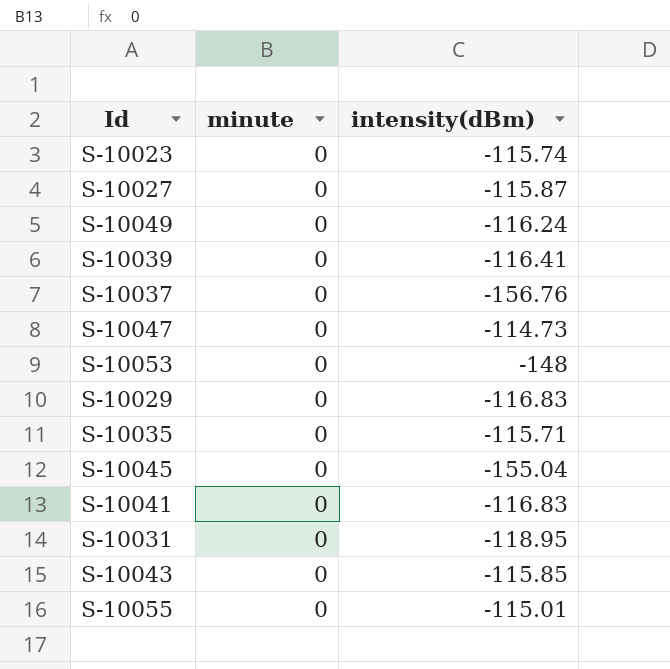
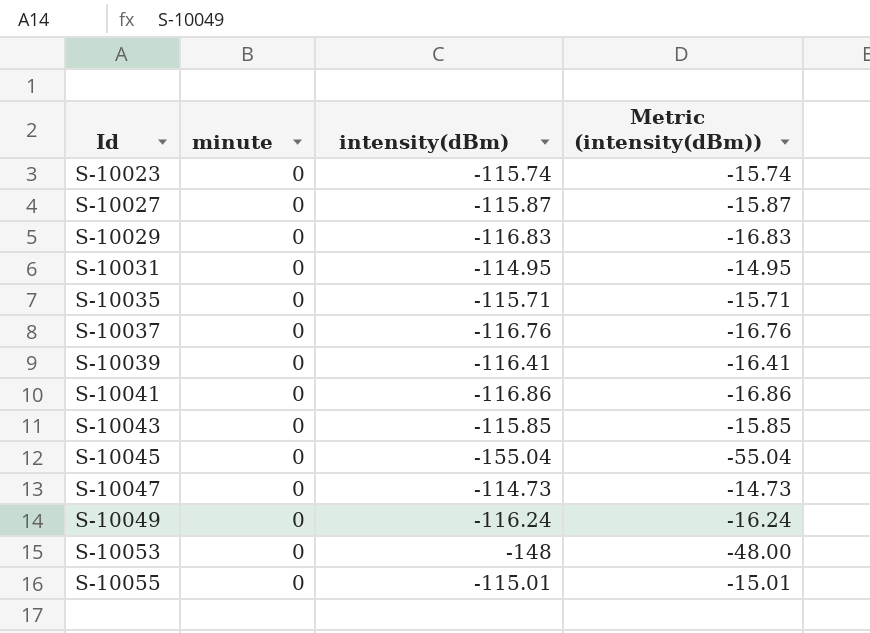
row order: none -> Id ascending
column Metric (intensity(dBm)) | formula: none -> [intensity(dBm)] + 100
S-10031 | intensity(dBm): -118.95 -> -114.95
S-10037 | intensity(dBm): -156.76 -> -116.76
S-10041 | intensity(dBm): -116.83 -> -116.86

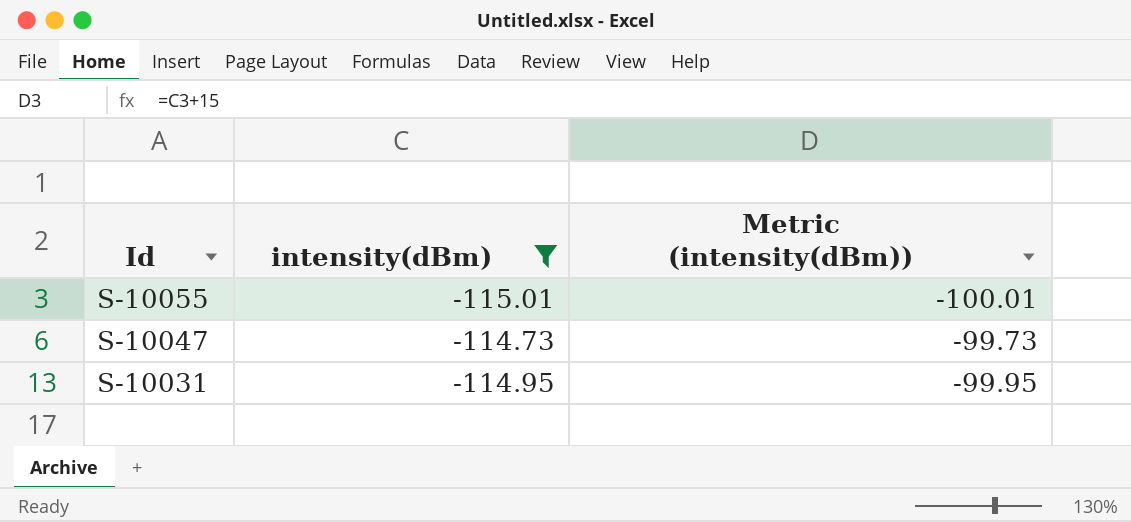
filter: none -> intensity(dBm) >= -115.01
row order: Id ascending -> Id descending
column minute | position: 2 -> none
column Metric (intensity(dBm)) | formula: [intensity(dBm)] + 100 -> [intensity(dBm)] + 15

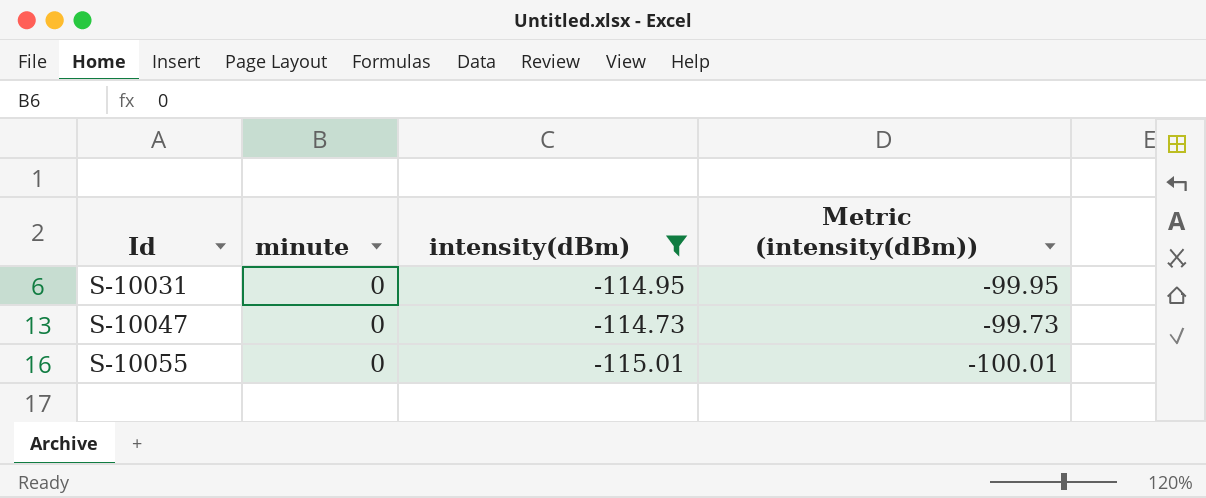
row order: Id descending -> Id ascending
column minute | position: none -> 2

